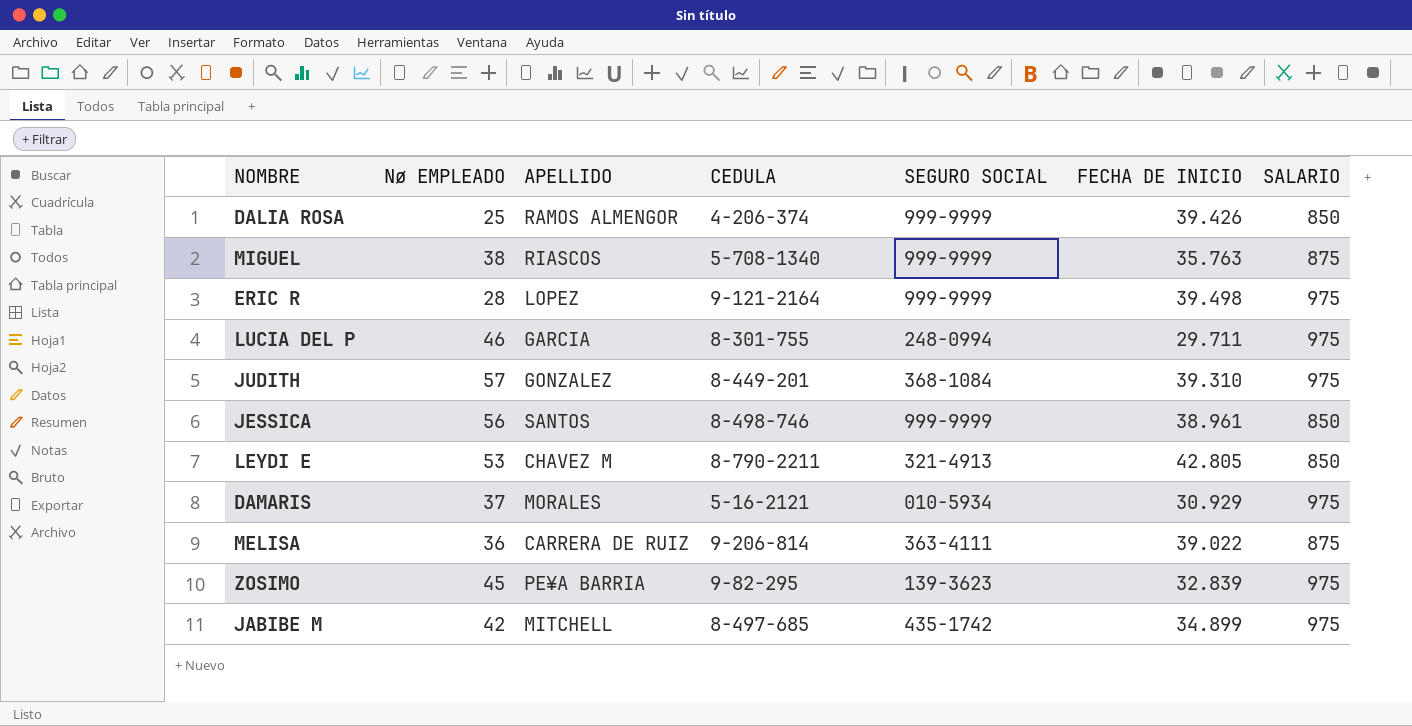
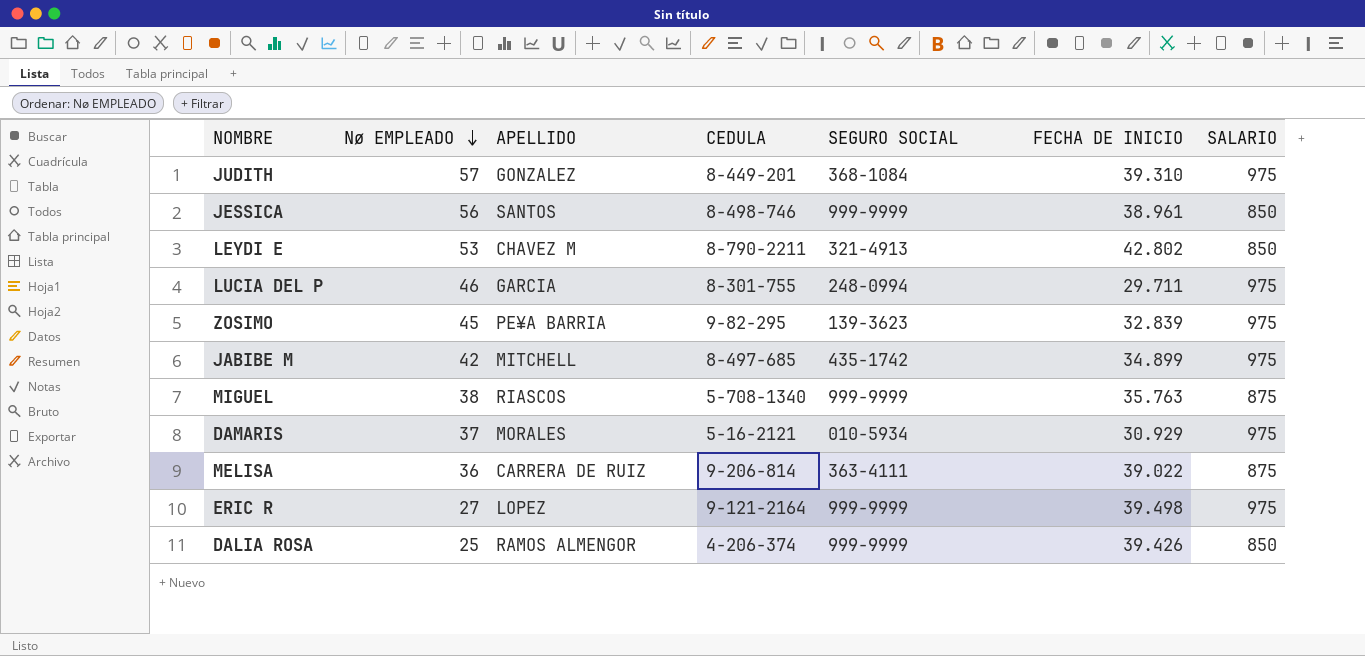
row order: none -> Nø EMPLEADO descending
LEYDI E | FECHA DE INICIO: 42.805 -> 42.802
ERIC R | Nø EMPLEADO: 28 -> 27

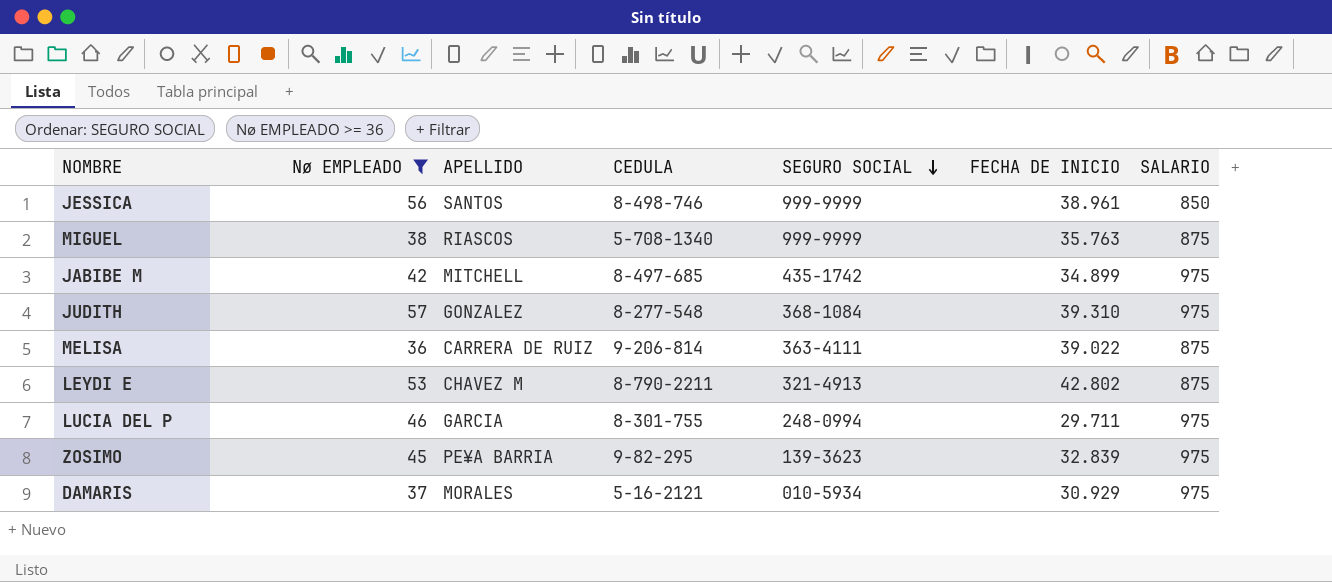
filter: none -> Nø EMPLEADO >= 36
row order: Nø EMPLEADO descending -> SEGURO SOCIAL descending
JUDITH | CEDULA: 8-449-201 -> 8-277-548
LEYDI E | SALARIO: 850 -> 875

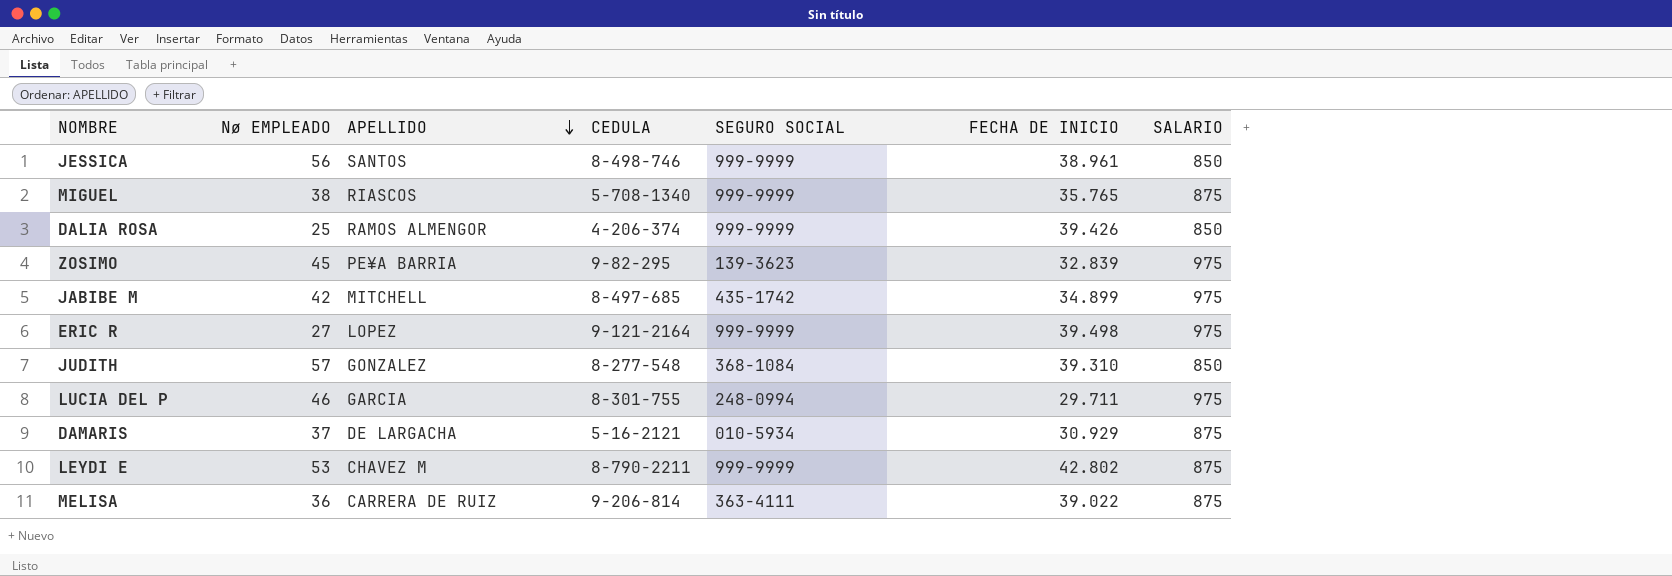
filter: Nø EMPLEADO >= 36 -> none
row order: SEGURO SOCIAL descending -> APELLIDO descending
MIGUEL | FECHA DE INICIO: 35.763 -> 35.765
JUDITH | SALARIO: 975 -> 850
DAMARIS | APELLIDO: MORALES -> DE LARGACHA
DAMARIS | SALARIO: 975 -> 875
LEYDI E | SEGURO SOCIAL: 321-4913 -> 999-9999

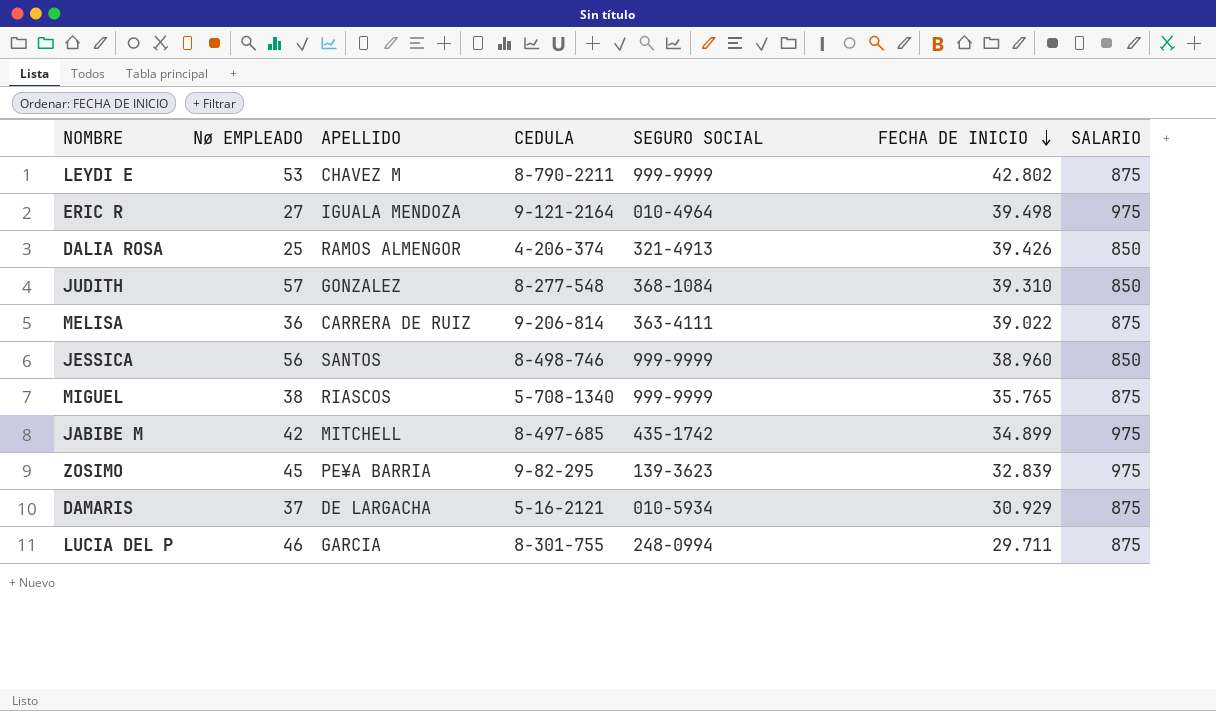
row order: APELLIDO descending -> FECHA DE INICIO descending
ERIC R | APELLIDO: LOPEZ -> IGUALA MENDOZA
ERIC R | SEGURO SOCIAL: 999-9999 -> 010-4964
DALIA ROSA | SEGURO SOCIAL: 999-9999 -> 321-4913
JESSICA | FECHA DE INICIO: 38.961 -> 38.960
LUCIA DEL P | SALARIO: 975 -> 875

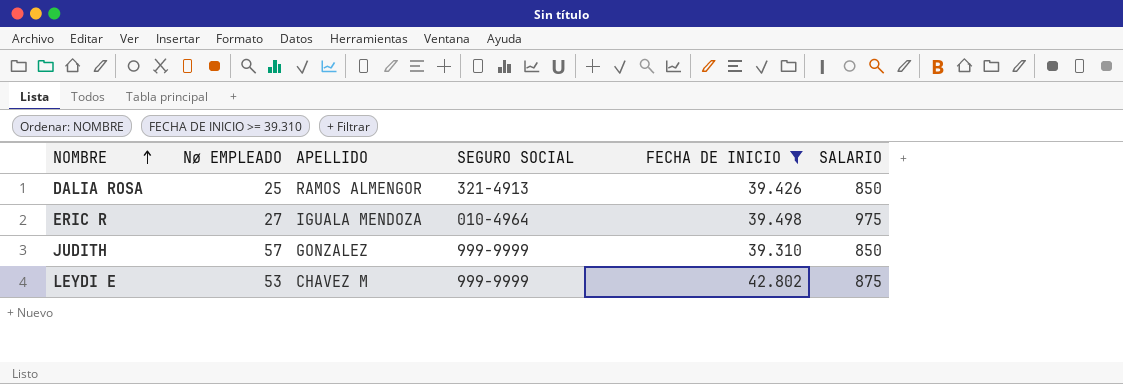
filter: none -> FECHA DE INICIO >= 39.310
row order: FECHA DE INICIO descending -> NOMBRE ascending
column CEDULA | position: 4 -> none
JUDITH | SEGURO SOCIAL: 368-1084 -> 999-9999

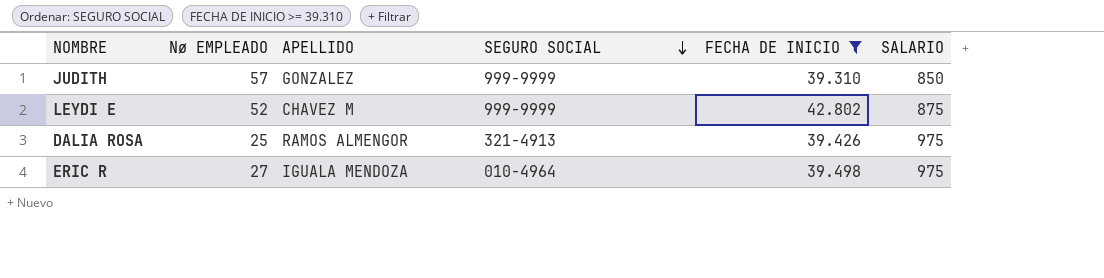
row order: NOMBRE ascending -> SEGURO SOCIAL descending
LEYDI E | Nø EMPLEADO: 53 -> 52
DALIA ROSA | SALARIO: 850 -> 975

